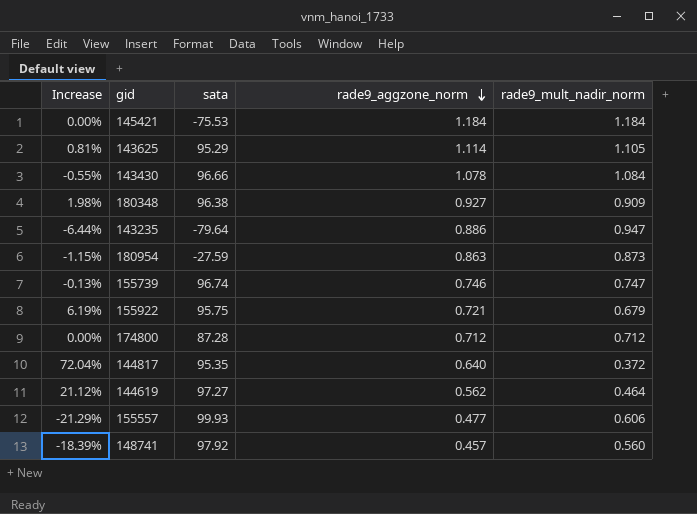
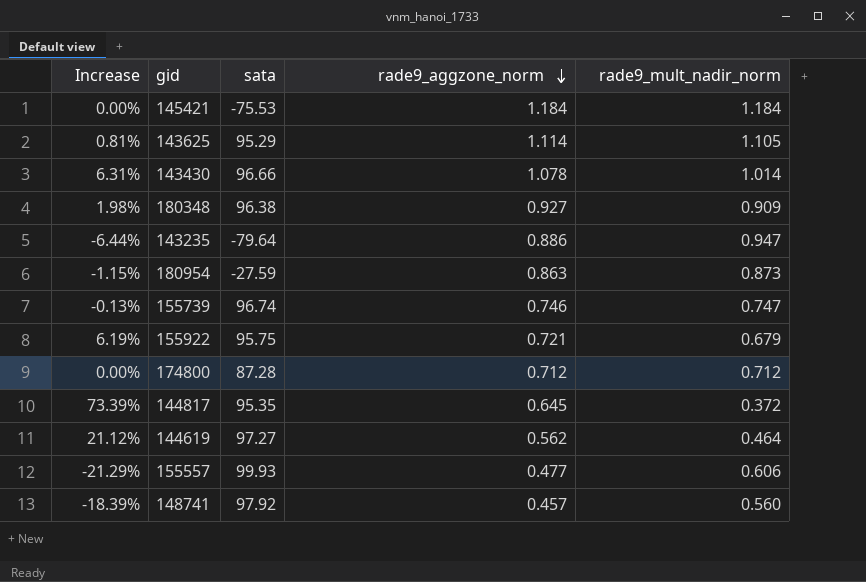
143430 | Increase: -0.55% -> 6.31%
143430 | rade9_mult_nadir_norm: 1.084 -> 1.014
144817 | Increase: 72.04% -> 73.39%
144817 | rade9_aggzone_norm: 0.640 -> 0.645

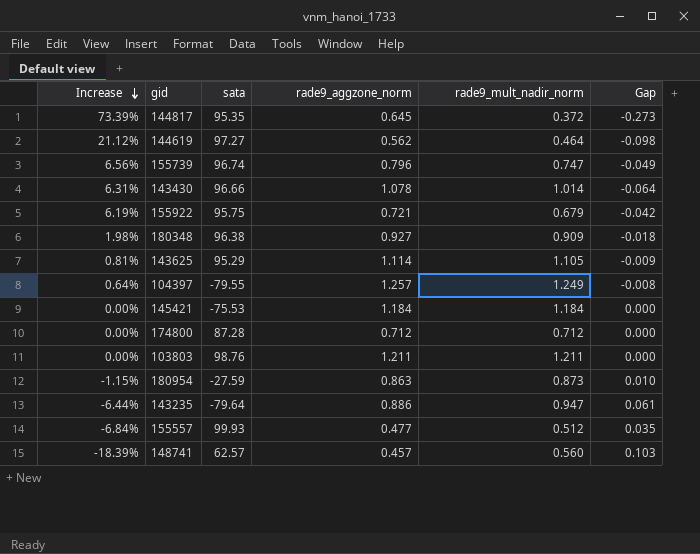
row order: rade9_aggzone_norm descending -> Increase descending
column Gap | formula: none -> [rade9_mult_nadir_norm] - [rade9_aggzone_norm]
155739 | Increase: -0.13% -> 6.56%
155739 | rade9_aggzone_norm: 0.746 -> 0.796
row 104397: none -> 0.64% | -79.55 | 1.257 | 1.249 | -0.008
row 103803: none -> 0.00% | 98.76 | 1.211 | 1.211 | 0.000
155557 | Increase: -21.29% -> -6.84%
155557 | rade9_mult_nadir_norm: 0.606 -> 0.512
148741 | sata: 97.92 -> 62.57

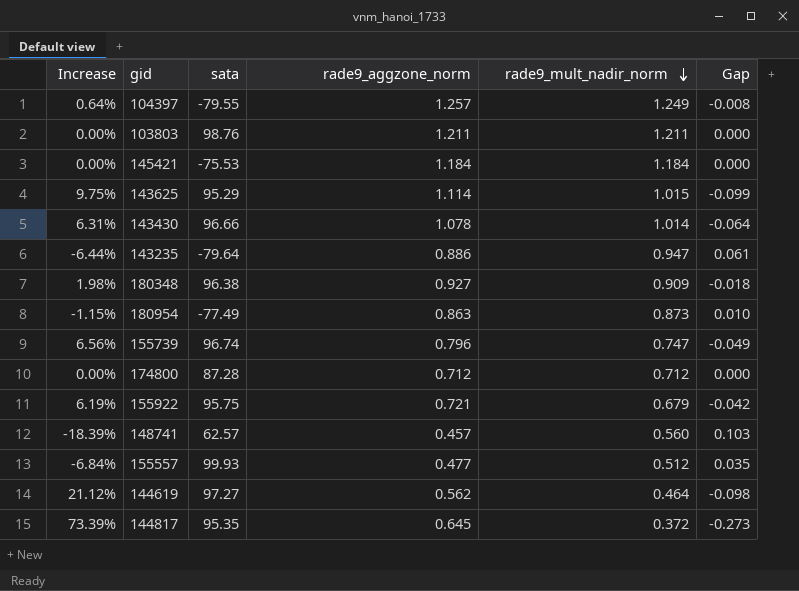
row order: Increase descending -> rade9_mult_nadir_norm descending
143625 | Increase: 0.81% -> 9.75%
143625 | rade9_mult_nadir_norm: 1.105 -> 1.015
143625 | Gap: -0.009 -> -0.099
180954 | sata: -27.59 -> -77.49

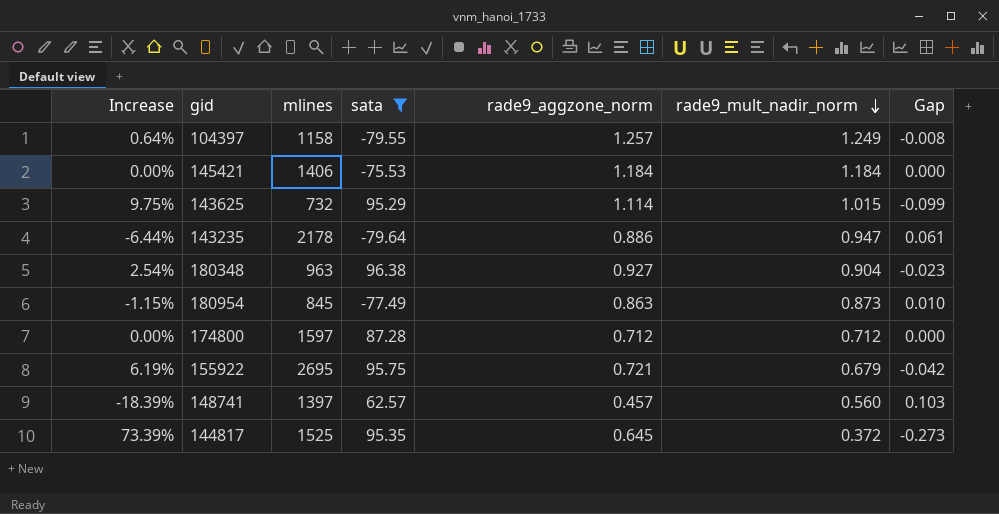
filter: none -> sata <= 96.38
column mlines | position: none -> 3
180348 | Increase: 1.98% -> 2.54%
180348 | rade9_mult_nadir_norm: 0.909 -> 0.904
180348 | Gap: -0.018 -> -0.023

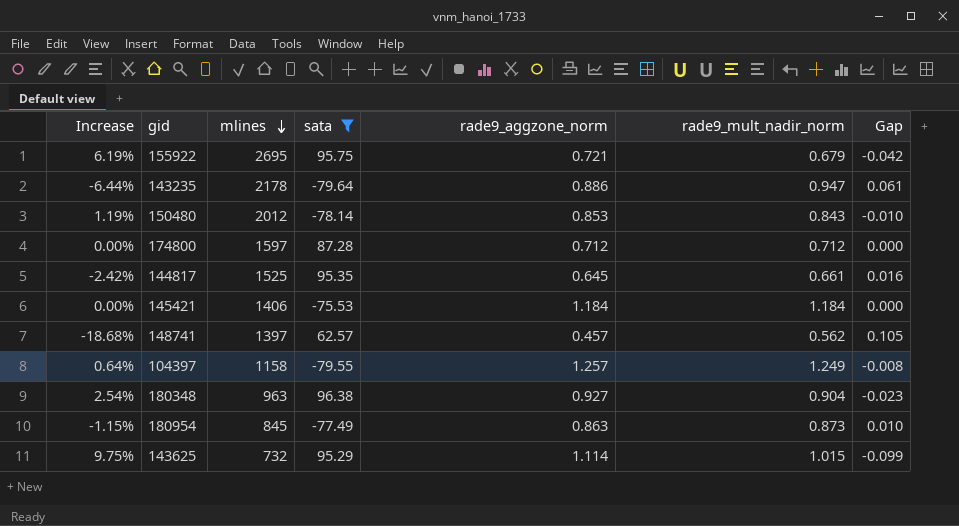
row order: rade9_mult_nadir_norm descending -> mlines descending
row 150480: none -> 1.19% | 2012 | -78.14 | 0.853 | 0.843 | -0.010
144817 | Increase: 73.39% -> -2.42%
144817 | rade9_mult_nadir_norm: 0.372 -> 0.661
144817 | Gap: -0.273 -> 0.016
148741 | Increase: -18.39% -> -18.68%
148741 | rade9_mult_nadir_norm: 0.560 -> 0.562
148741 | Gap: 0.103 -> 0.105

